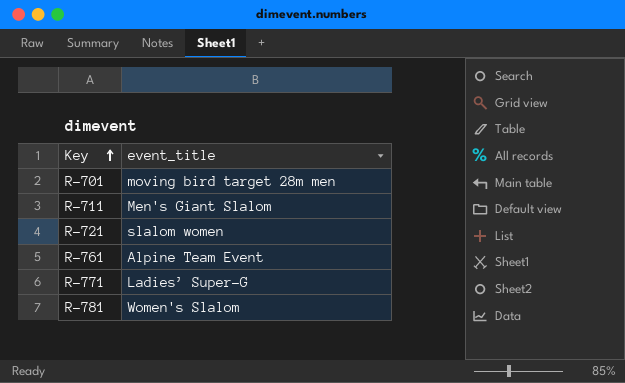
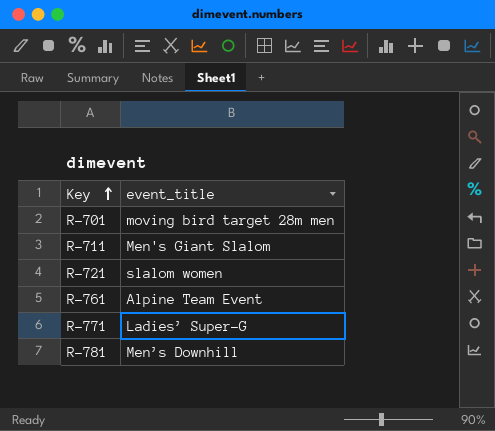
R-781 | event_title: Women's Slalom -> Men’s Downhill

